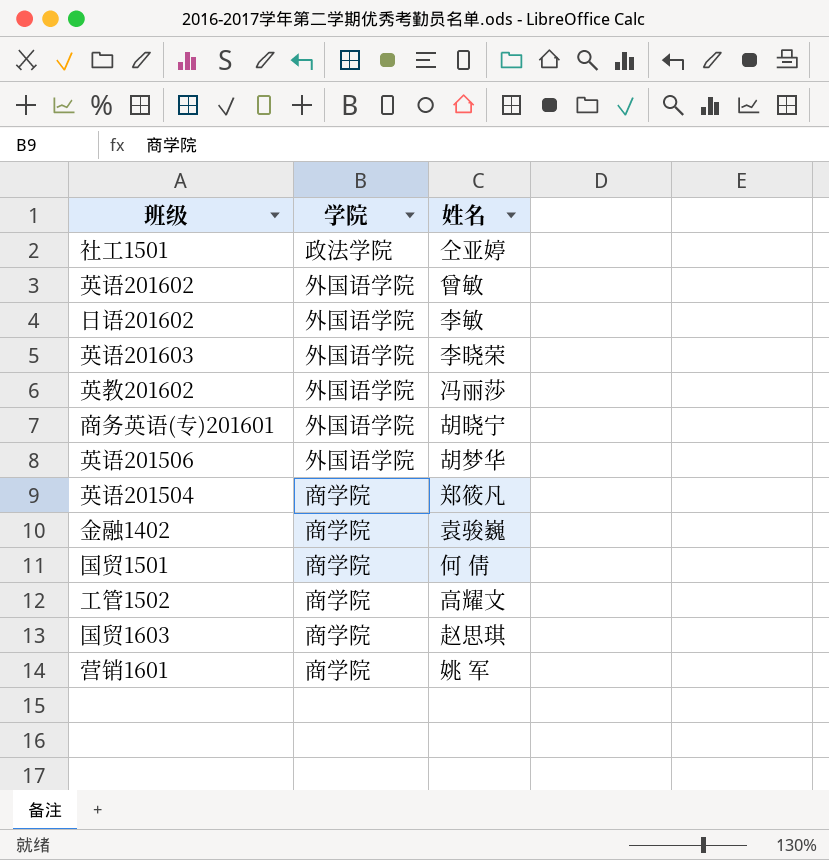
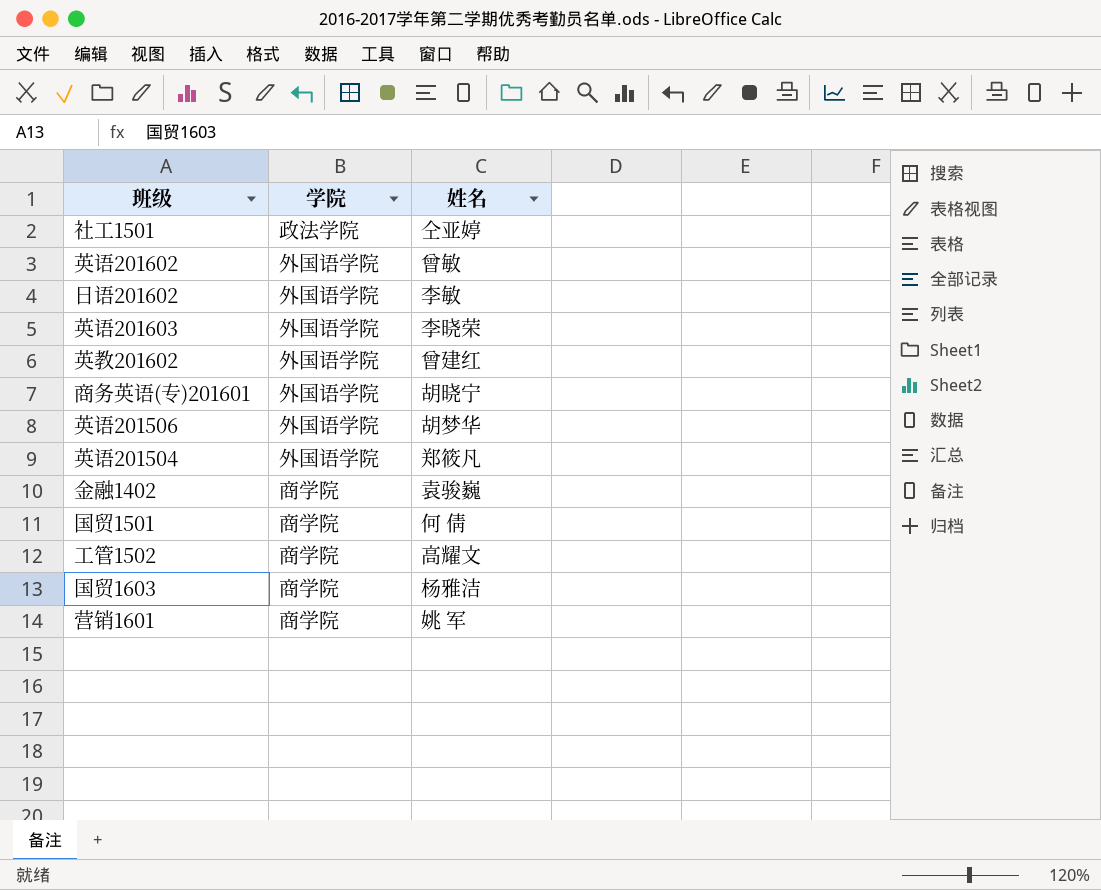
英教201602 | 姓名: 冯丽莎 -> 曾建红
英语201504 | 学院: 商学院 -> 外国语学院
国贸1603 | 姓名: 赵思琪 -> 杨雅洁

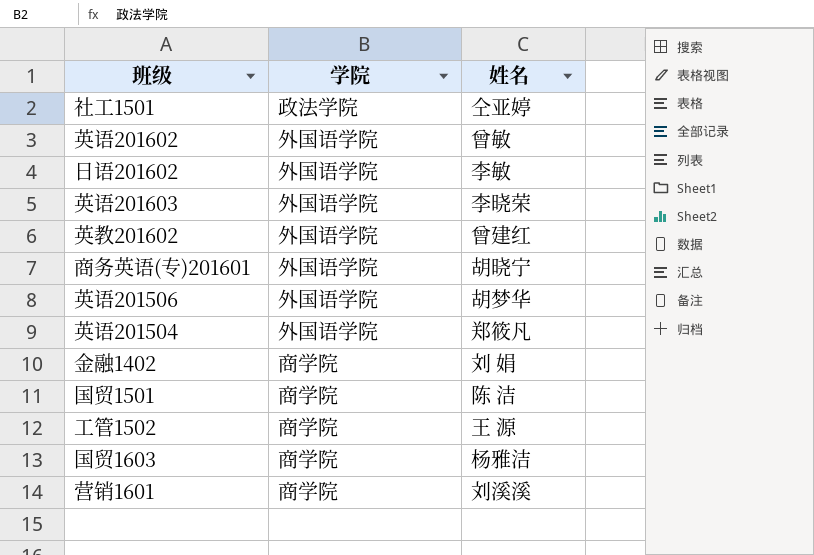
金融1402 | 姓名: 袁骏巍 -> 刘 娟
国贸1501 | 姓名: 何 倩 -> 陈 洁
工管1502 | 姓名: 高耀文 -> 王 源
营销1601 | 姓名: 姚 军 -> 刘溪溪

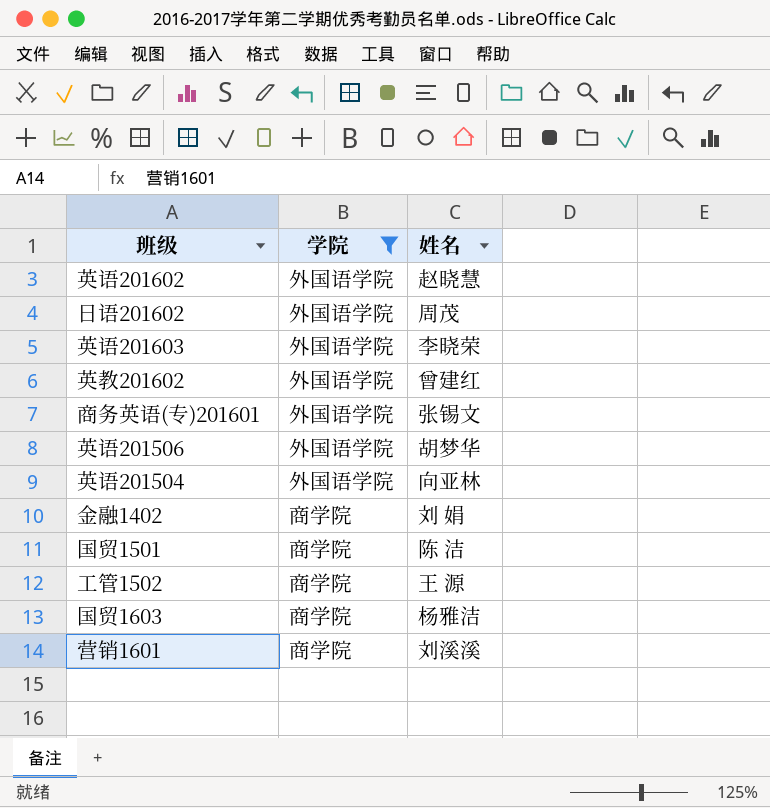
filter: none -> 学院 != 政法学院
英语201602 | 姓名: 曾敏 -> 赵晓慧
日语201602 | 姓名: 李敏 -> 周茂
商务英语(专)201601 | 姓名: 胡晓宁 -> 张锡文
英语201504 | 姓名: 郑筱凡 -> 向亚林

